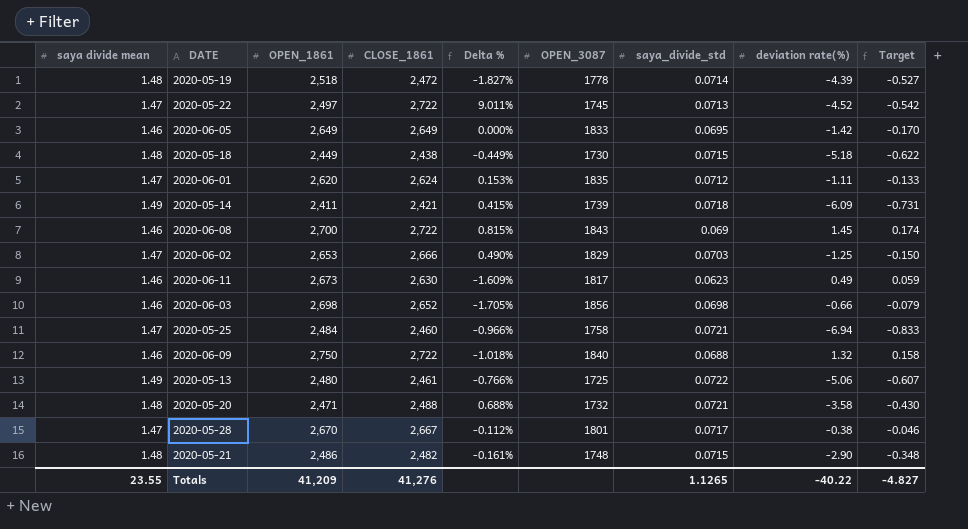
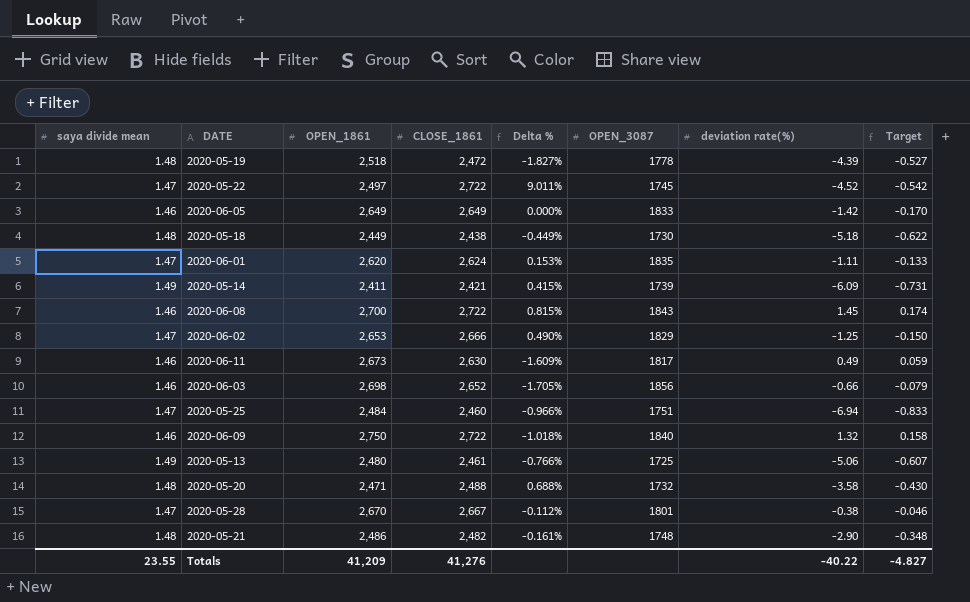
column saya_divide_std | position: 7 -> none
2020-05-25 | OPEN_3087: 1758 -> 1751

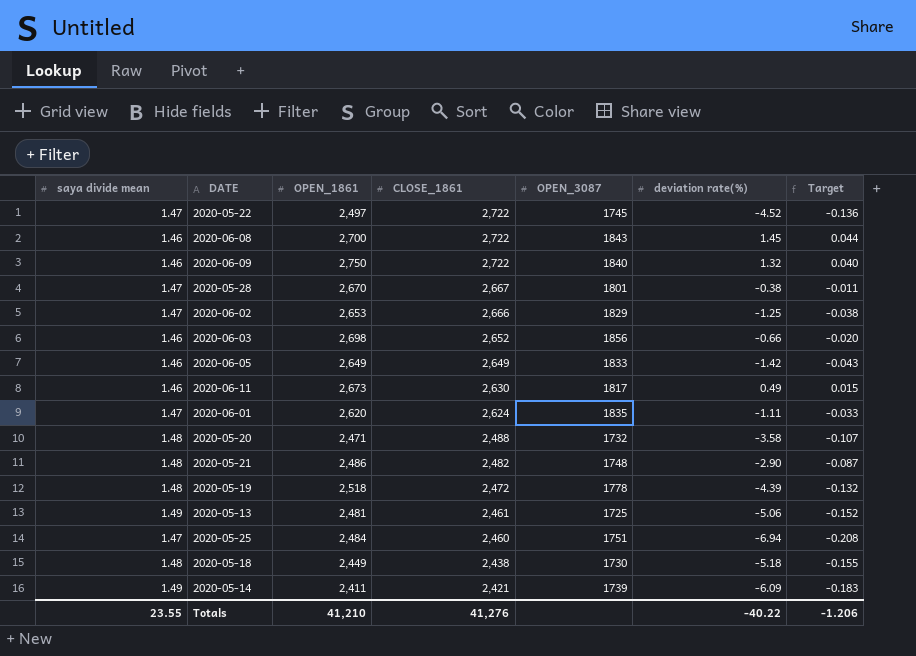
row order: none -> CLOSE_1861 descending
column Delta % | formula: ([CLOSE_1861] - [OPEN_1861]) / [OPEN_1861] -> none
column Target | formula: [deviation rate(%)] * 0.12 -> [deviation rate(%)] * 0.03
2020-05-13 | OPEN_1861: 2,480 -> 2,481
Totals | OPEN_1861: 41,209 -> 41,210
Totals | Target: -4.827 -> -1.206

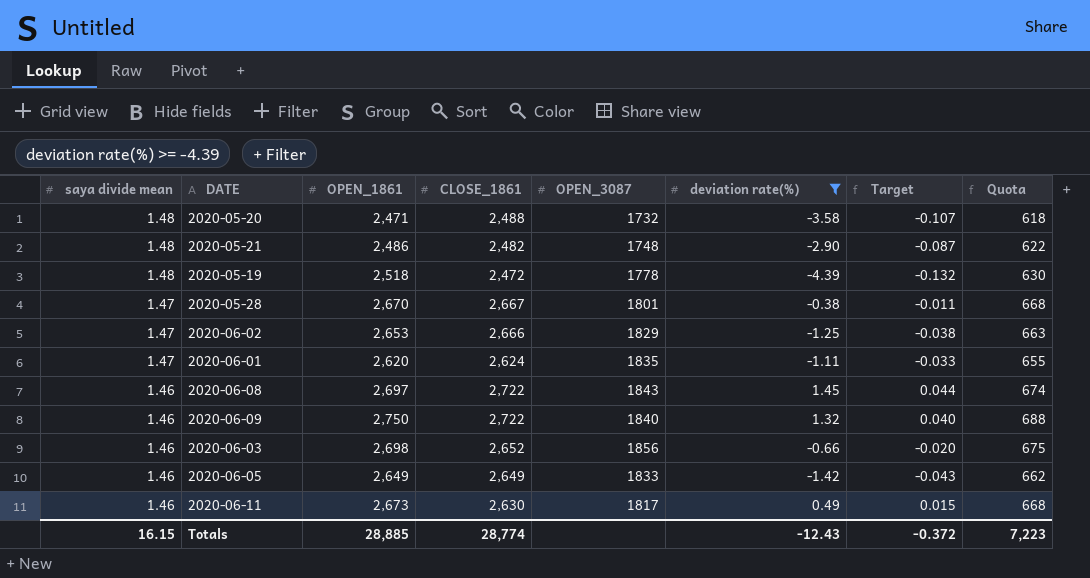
filter: none -> deviation rate(%) >= -4.39
row order: CLOSE_1861 descending -> saya divide mean descending
column Quota | formula: none -> [OPEN_1861] * 0.25
2020-06-08 | OPEN_1861: 2,700 -> 2,697
Totals | saya divide mean: 23.55 -> 16.15
Totals | OPEN_1861: 41,210 -> 28,885
Totals | CLOSE_1861: 41,276 -> 28,774
Totals | deviation rate(%): -40.22 -> -12.43
Totals | Target: -1.206 -> -0.372

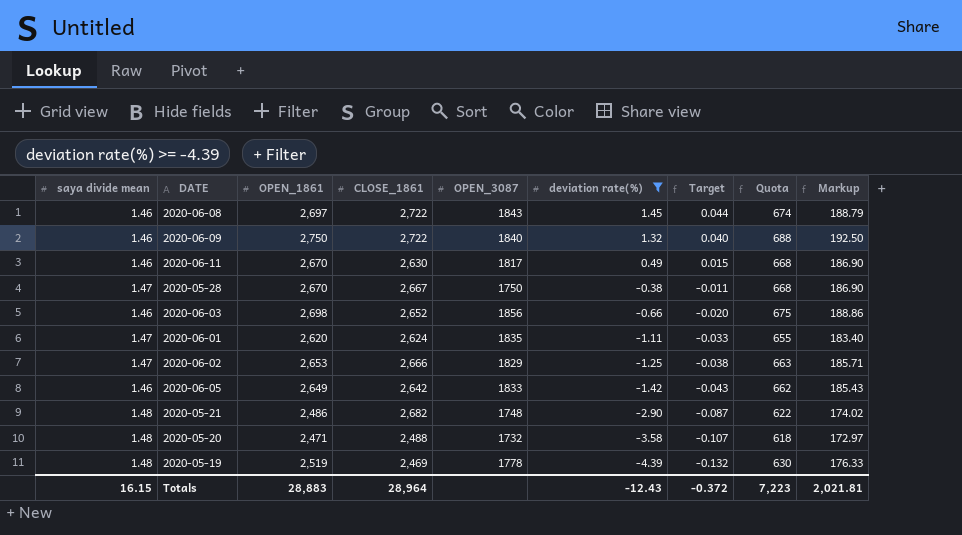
row order: saya divide mean descending -> deviation rate(%) descending
column Markup | formula: none -> [OPEN_1861] * 0.07
2020-06-11 | OPEN_1861: 2,673 -> 2,670
2020-05-28 | OPEN_3087: 1801 -> 1750
2020-06-05 | CLOSE_1861: 2,649 -> 2,642
2020-05-21 | CLOSE_1861: 2,482 -> 2,682
2020-05-19 | OPEN_1861: 2,518 -> 2,519
2020-05-19 | CLOSE_1861: 2,472 -> 2,469
Totals | OPEN_1861: 28,885 -> 28,883
Totals | CLOSE_1861: 28,774 -> 28,964

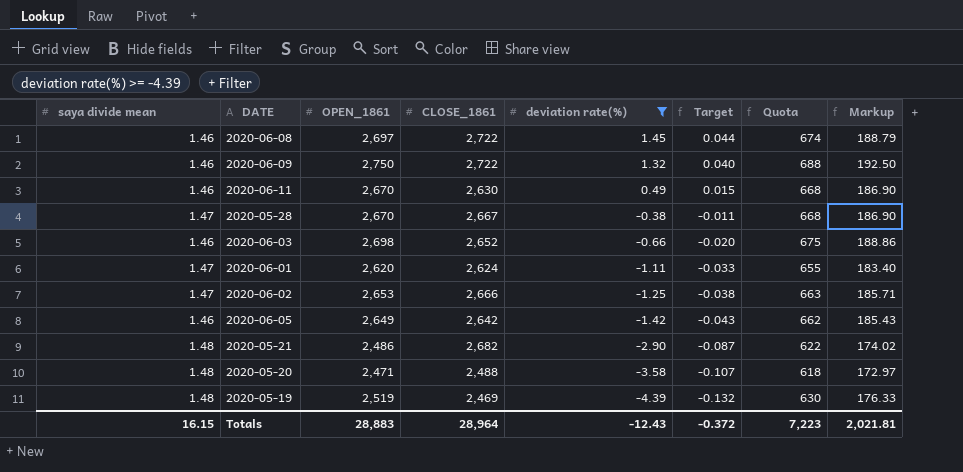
column OPEN_3087 | position: 5 -> none

